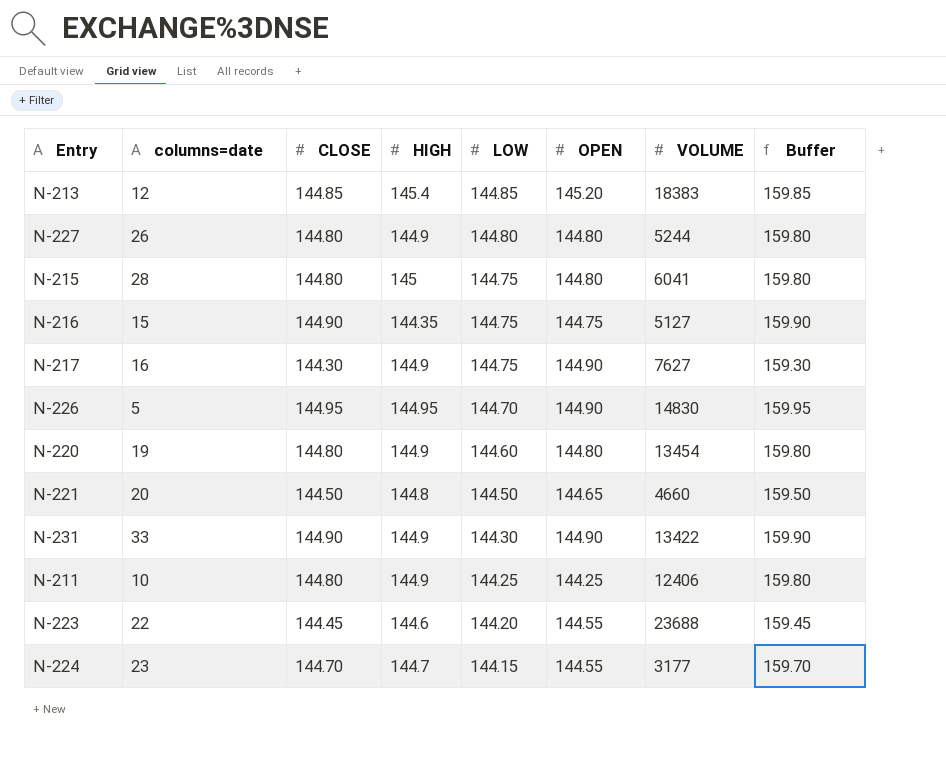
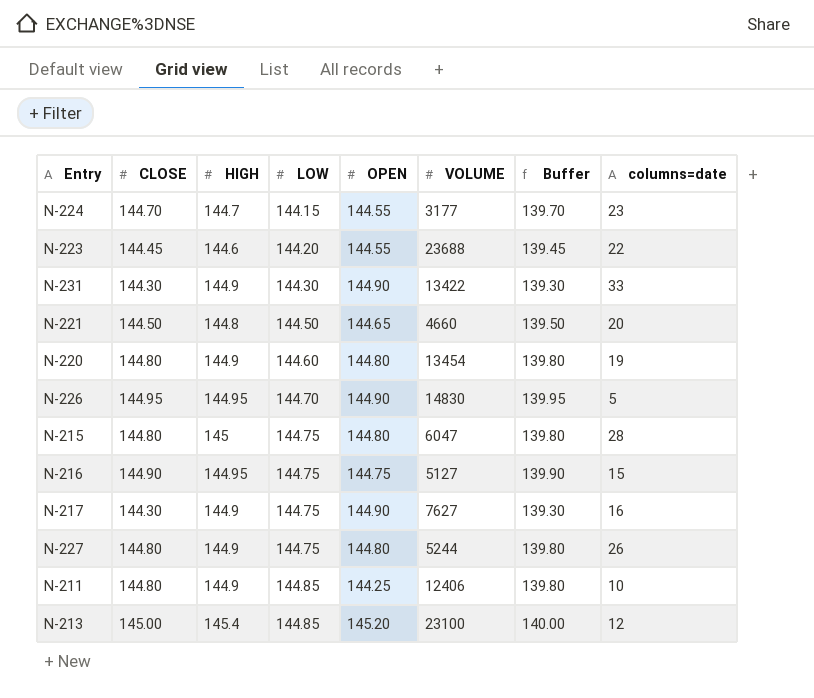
row order: LOW descending -> LOW ascending
column Buffer | formula: [CLOSE] + 15 -> [CLOSE] - 5
column columns=date | position: 2 -> 8
N-231 | CLOSE: 144.90 -> 144.30
N-215 | VOLUME: 6041 -> 6047
N-216 | HIGH: 144.35 -> 144.95
N-227 | LOW: 144.80 -> 144.75
N-211 | LOW: 144.25 -> 144.85
N-213 | CLOSE: 144.85 -> 145.00
N-213 | VOLUME: 18383 -> 23100

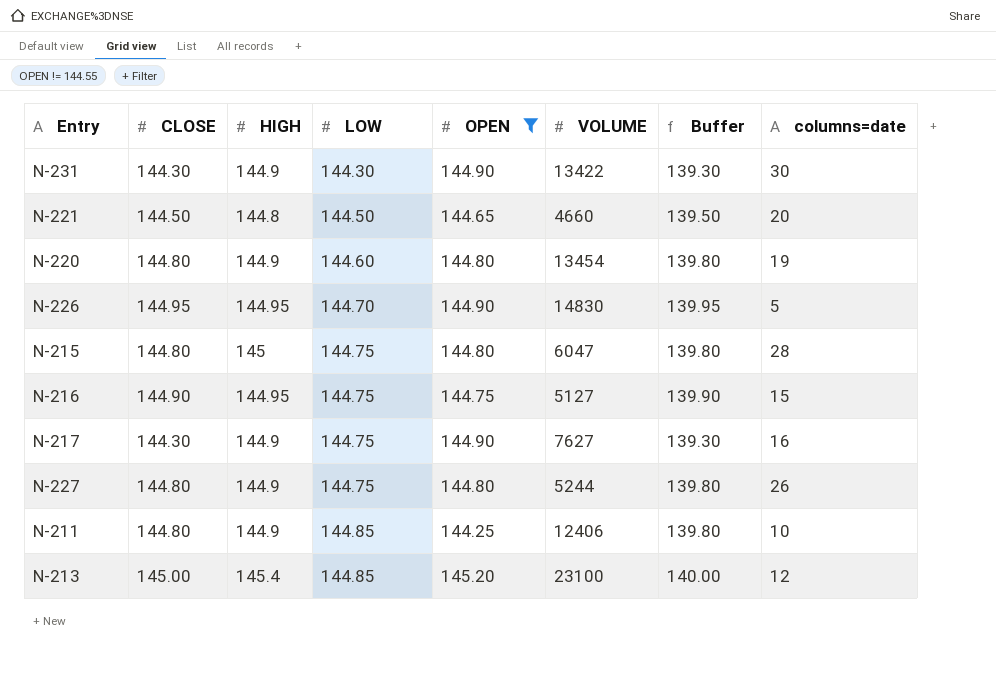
filter: none -> OPEN != 144.55
N-231 | columns=date: 33 -> 30

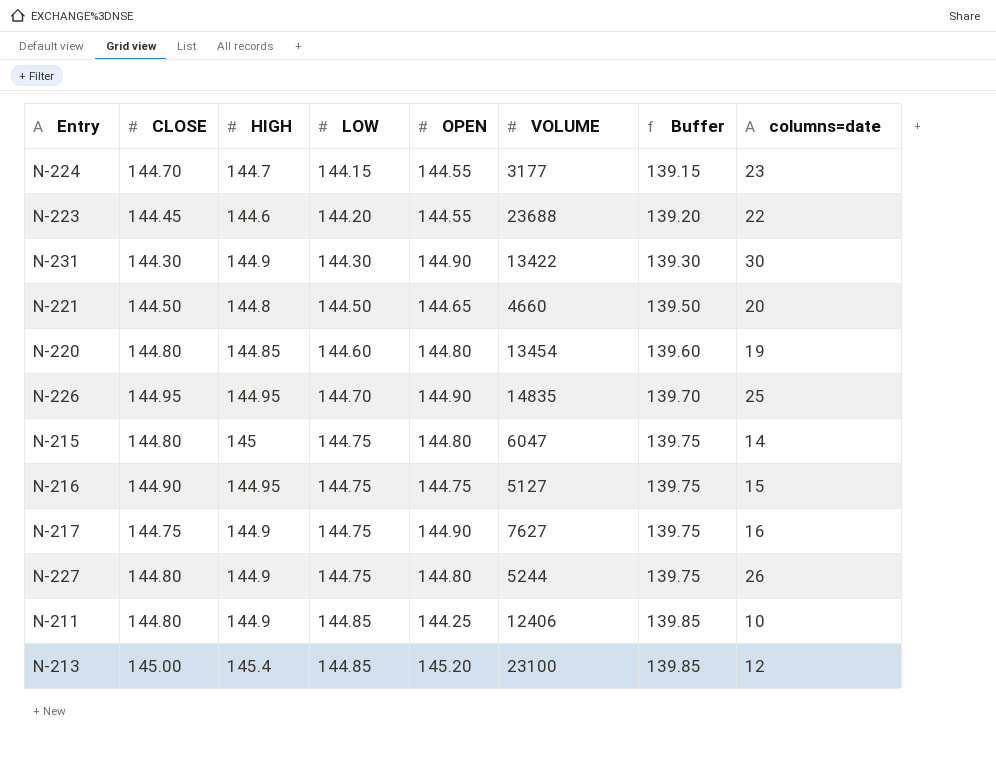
filter: OPEN != 144.55 -> none
column Buffer | formula: [CLOSE] - 5 -> [LOW] - 5
N-220 | HIGH: 144.9 -> 144.85
N-226 | VOLUME: 14830 -> 14835
N-226 | columns=date: 5 -> 25
N-215 | columns=date: 28 -> 14
N-217 | CLOSE: 144.30 -> 144.75

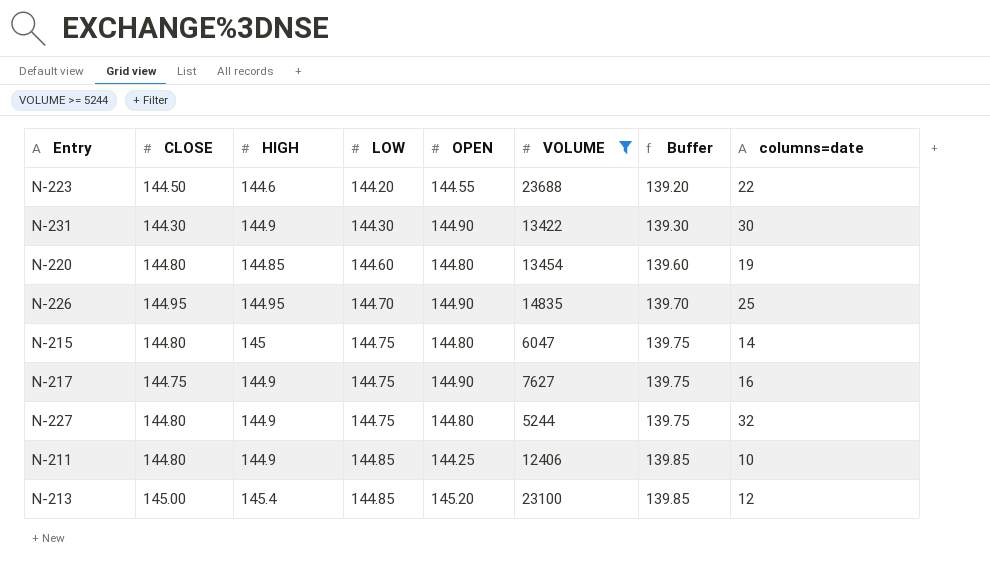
filter: none -> VOLUME >= 5244
N-223 | CLOSE: 144.45 -> 144.50
N-227 | columns=date: 26 -> 32

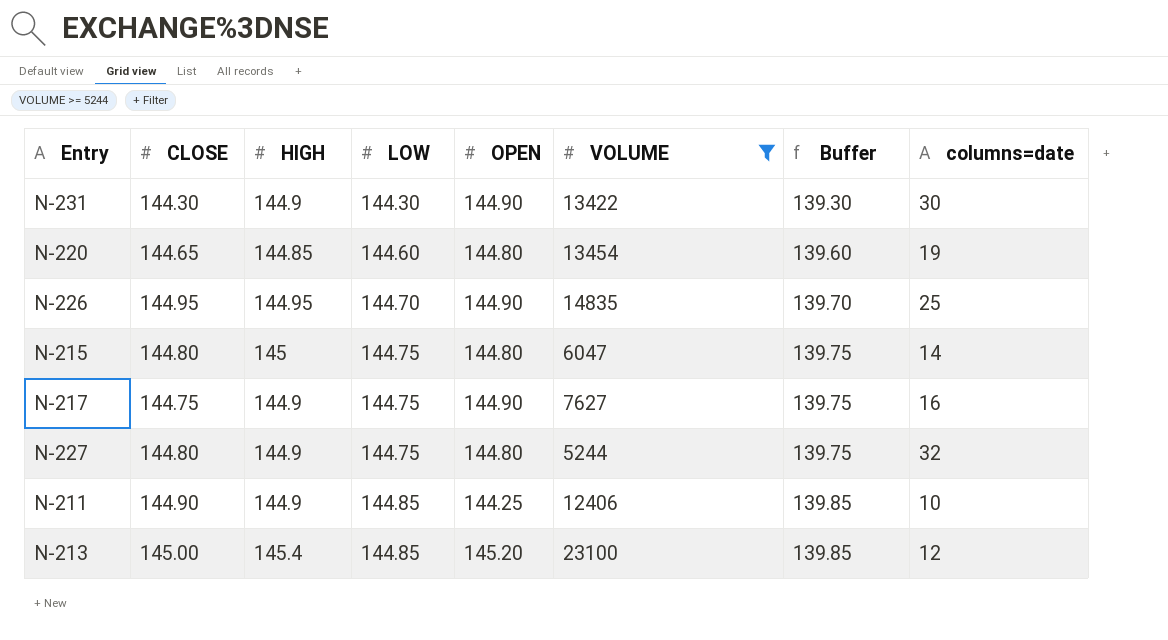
row N-223: 144.50 | 144.6 | 144.20 | 144.55 | 23688 | 139.20 | 22 -> none
N-220 | CLOSE: 144.80 -> 144.65
N-211 | CLOSE: 144.80 -> 144.90

